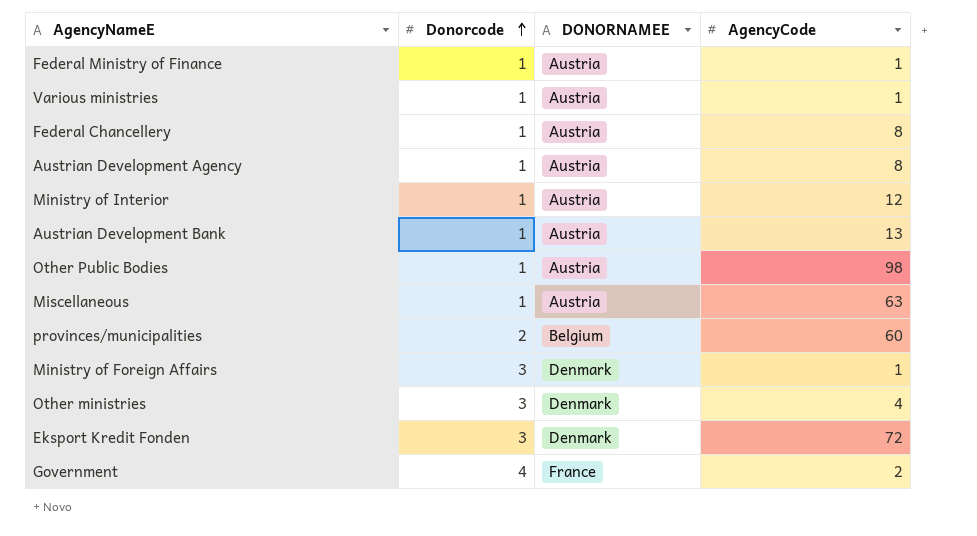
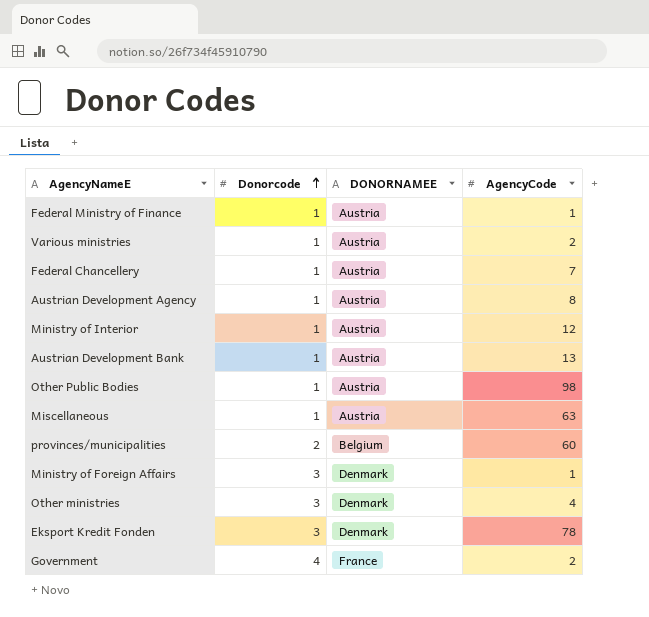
Various ministries | AgencyCode: 1 -> 2
Federal Chancellery | AgencyCode: 8 -> 7
Eksport Kredit Fonden | AgencyCode: 72 -> 78

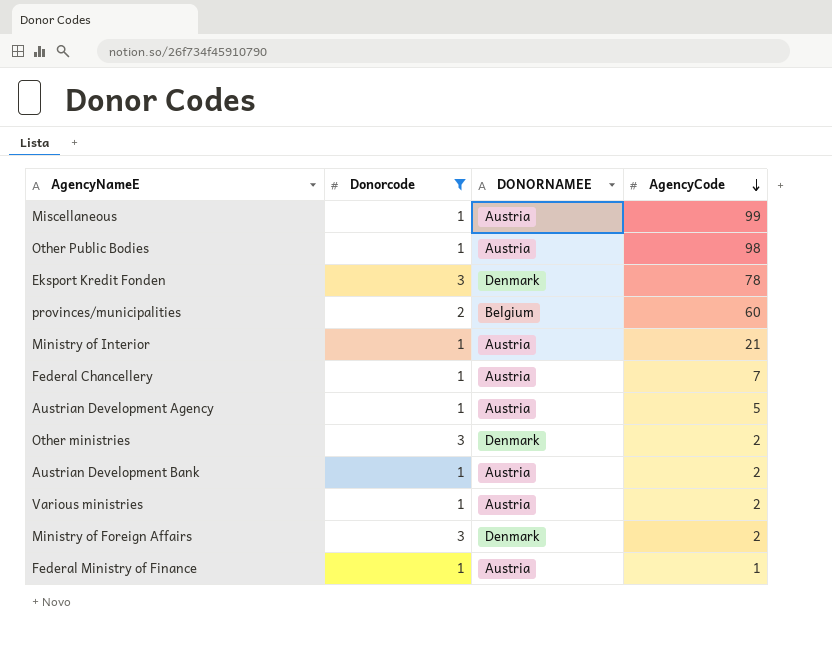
filter: none -> Donorcode != 4
row order: Donorcode ascending -> AgencyCode descending
Miscellaneous | AgencyCode: 63 -> 99
Ministry of Interior | AgencyCode: 12 -> 21
Austrian Development Agency | AgencyCode: 8 -> 5
Other ministries | AgencyCode: 4 -> 2
Austrian Development Bank | AgencyCode: 13 -> 2
Ministry of Foreign Affairs | AgencyCode: 1 -> 2

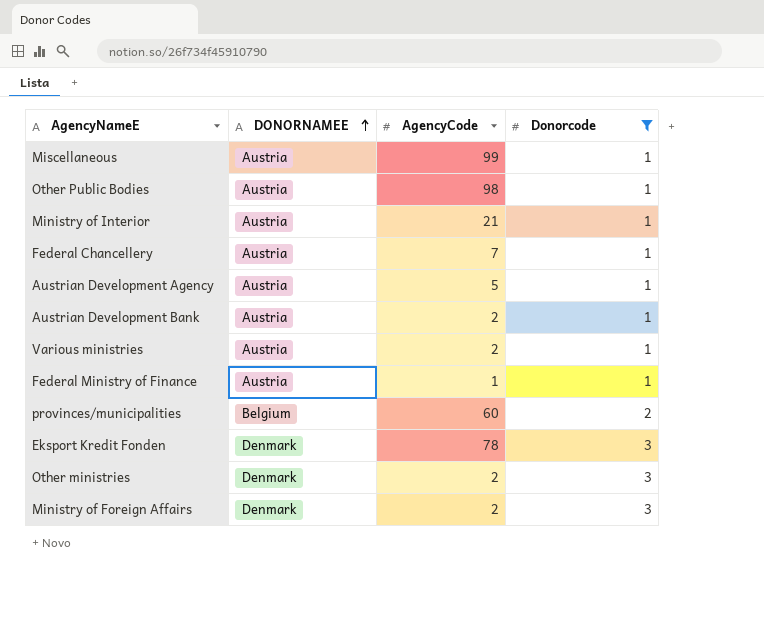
row order: AgencyCode descending -> DONORNAMEE ascending
column Donorcode | position: 2 -> 4

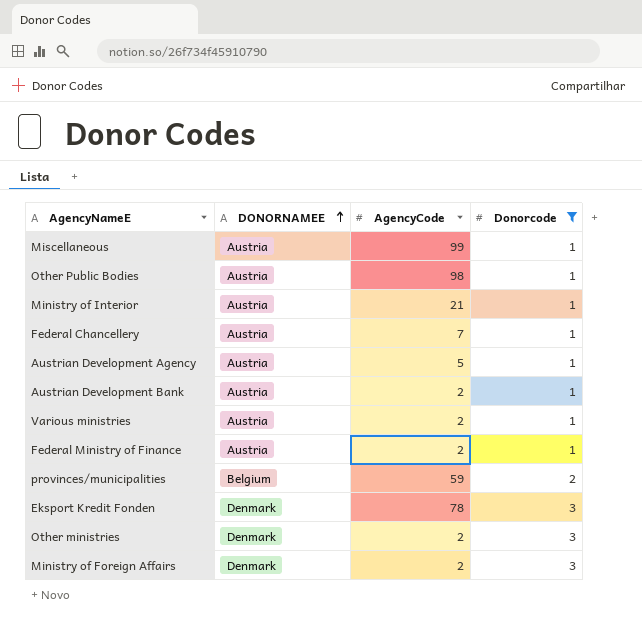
Federal Ministry of Finance | AgencyCode: 1 -> 2
provinces/municipalities | AgencyCode: 60 -> 59

